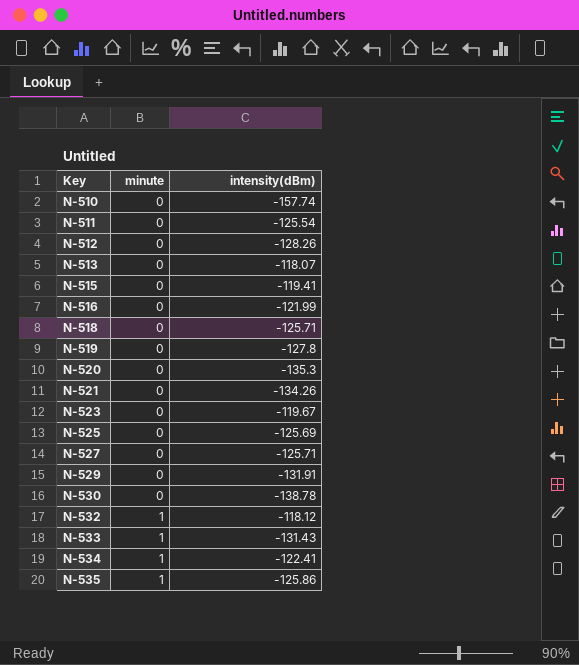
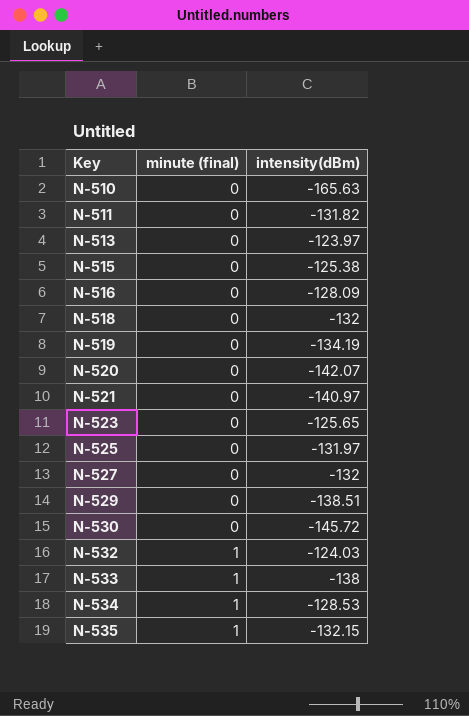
column name: minute -> minute (final)
row N-512: 0 | -128.26 -> none
N-510 | intensity(dBm): -157.74 -> -165.63
N-511 | intensity(dBm): -125.54 -> -131.82
N-513 | intensity(dBm): -118.07 -> -123.97
N-515 | intensity(dBm): -119.41 -> -125.38
N-516 | intensity(dBm): -121.99 -> -128.09
N-518 | intensity(dBm): -125.71 -> -132
N-519 | intensity(dBm): -127.8 -> -134.19
N-520 | intensity(dBm): -135.3 -> -142.07
N-521 | intensity(dBm): -134.26 -> -140.97
N-523 | intensity(dBm): -119.67 -> -125.65
N-525 | intensity(dBm): -125.69 -> -131.97
N-527 | intensity(dBm): -125.71 -> -132
N-529 | intensity(dBm): -131.91 -> -138.51
N-530 | intensity(dBm): -138.78 -> -145.72
N-532 | intensity(dBm): -118.12 -> -124.03
N-533 | intensity(dBm): -131.43 -> -138
N-534 | intensity(dBm): -122.41 -> -128.53
N-535 | intensity(dBm): -125.86 -> -132.15

